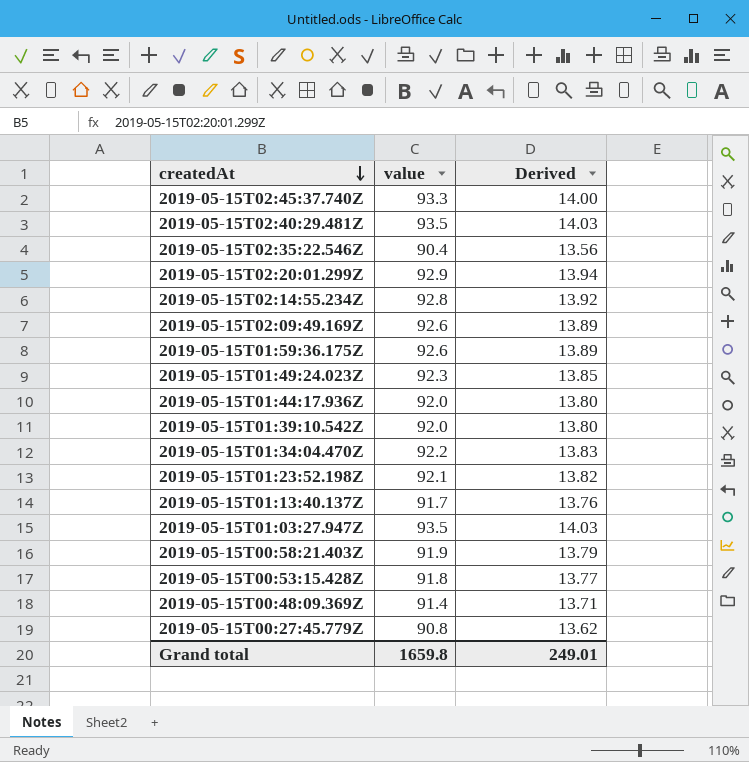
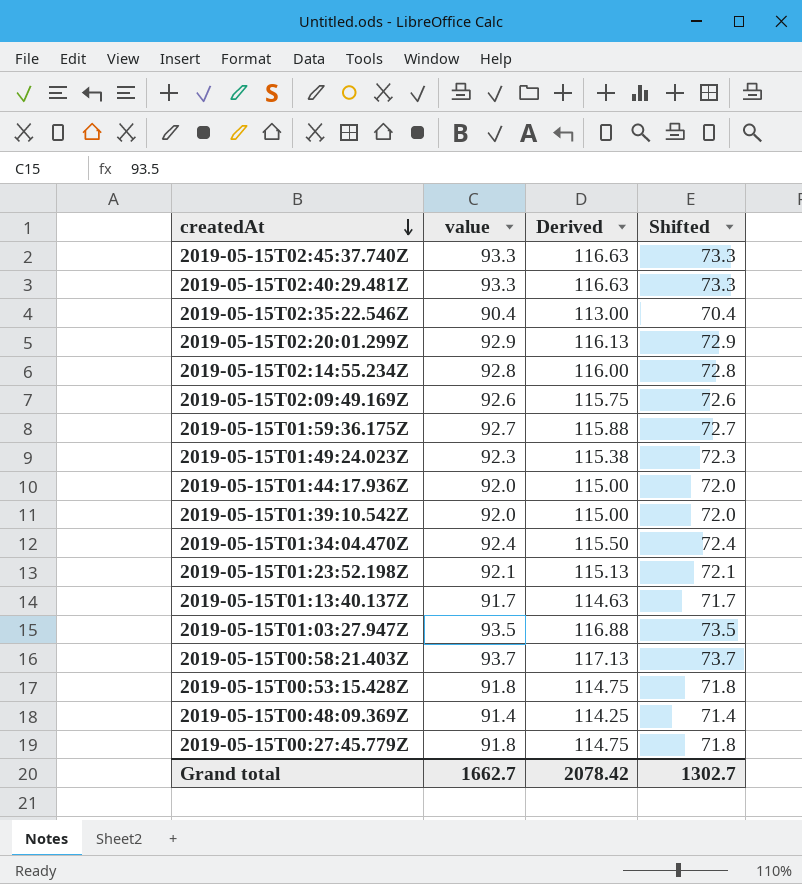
column Derived | formula: [value] * 0.15 -> [value] * 1.25
column Shifted | formula: none -> [value] - 20
2019-05-15T02:40:29.481Z | value: 93.5 -> 93.3
2019-05-15T01:59:36.175Z | value: 92.6 -> 92.7
2019-05-15T01:34:04.470Z | value: 92.2 -> 92.4
2019-05-15T00:58:21.403Z | value: 91.9 -> 93.7
2019-05-15T00:27:45.779Z | value: 90.8 -> 91.8
Grand total | value: 1659.8 -> 1662.7
Grand total | Derived: 249.01 -> 2078.42

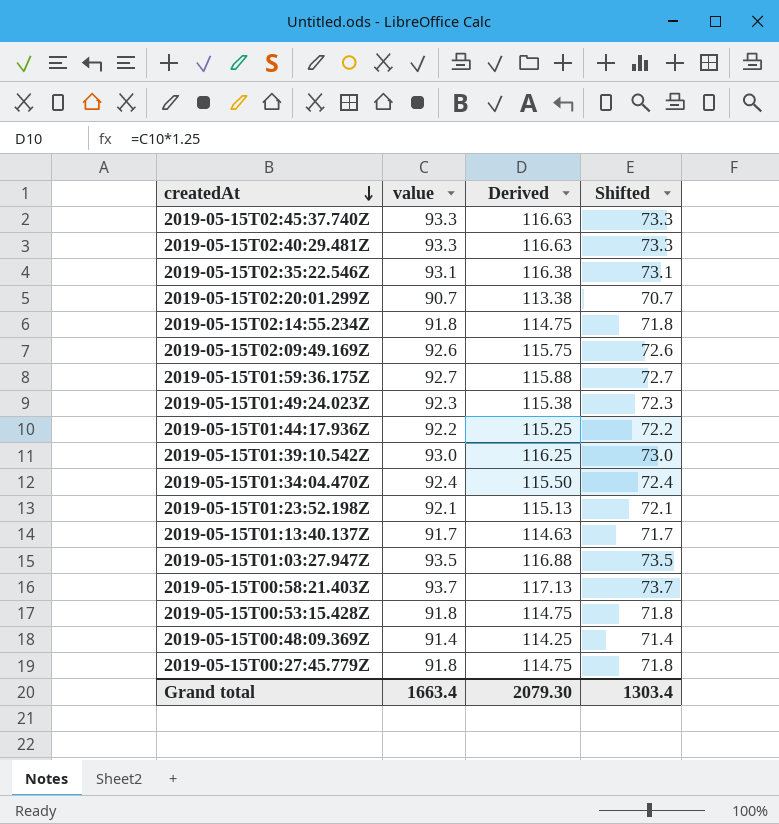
2019-05-15T02:35:22.546Z | value: 90.4 -> 93.1
2019-05-15T02:35:22.546Z | Derived: 113.00 -> 116.38
2019-05-15T02:35:22.546Z | Shifted: 70.4 -> 73.1
2019-05-15T02:20:01.299Z | value: 92.9 -> 90.7
2019-05-15T02:20:01.299Z | Derived: 116.13 -> 113.38
2019-05-15T02:20:01.299Z | Shifted: 72.9 -> 70.7
2019-05-15T02:14:55.234Z | value: 92.8 -> 91.8
2019-05-15T02:14:55.234Z | Derived: 116.00 -> 114.75
2019-05-15T02:14:55.234Z | Shifted: 72.8 -> 71.8
2019-05-15T01:44:17.936Z | value: 92.0 -> 92.2
2019-05-15T01:44:17.936Z | Derived: 115.00 -> 115.25
2019-05-15T01:44:17.936Z | Shifted: 72.0 -> 72.2
2019-05-15T01:39:10.542Z | value: 92.0 -> 93.0
2019-05-15T01:39:10.542Z | Derived: 115.00 -> 116.25
2019-05-15T01:39:10.542Z | Shifted: 72.0 -> 73.0
Grand total | value: 1662.7 -> 1663.4
Grand total | Derived: 2078.42 -> 2079.30
Grand total | Shifted: 1302.7 -> 1303.4

